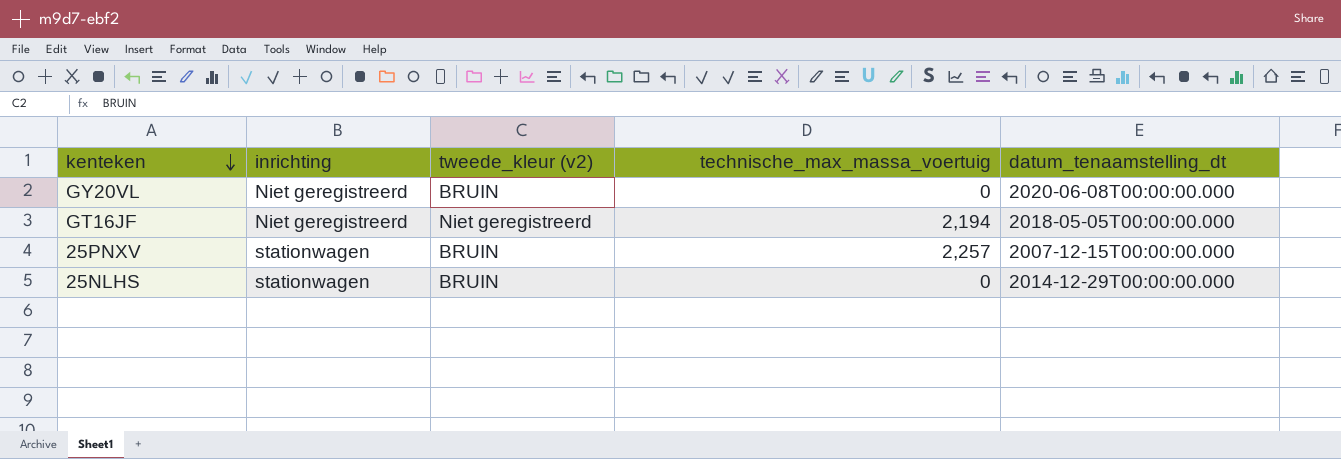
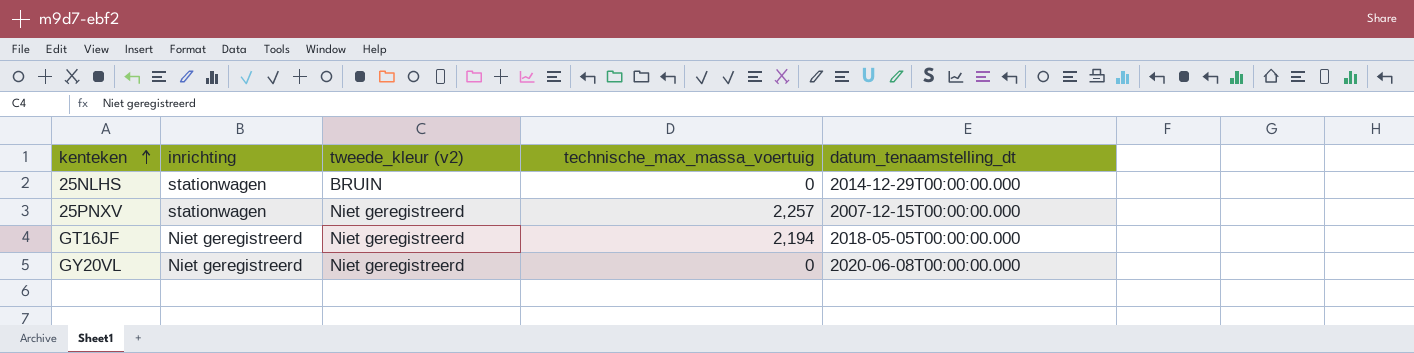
row order: kenteken descending -> kenteken ascending
25PNXV | tweede_kleur (v2): BRUIN -> Niet geregistreerd
GY20VL | tweede_kleur (v2): BRUIN -> Niet geregistreerd

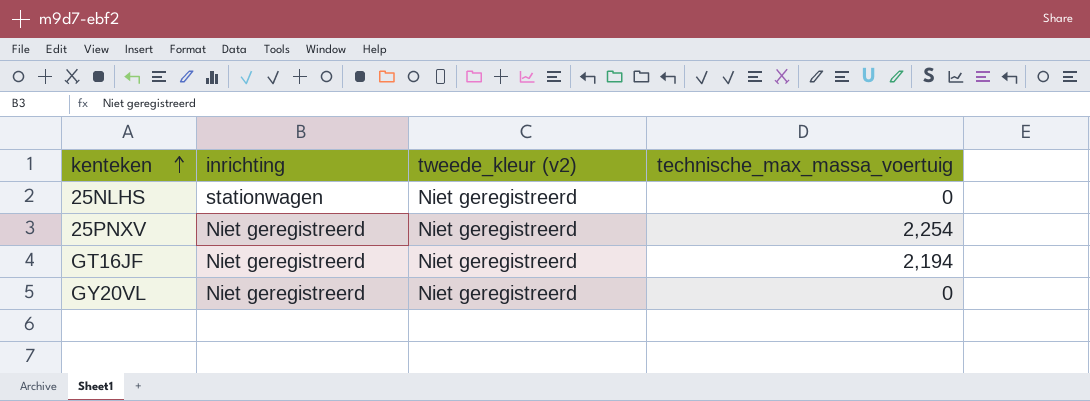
column datum_tenaamstelling_dt | position: 5 -> none
25NLHS | tweede_kleur (v2): BRUIN -> Niet geregistreerd
25PNXV | inrichting: stationwagen -> Niet geregistreerd
25PNXV | technische_max_massa_voertuig: 2,257 -> 2,254

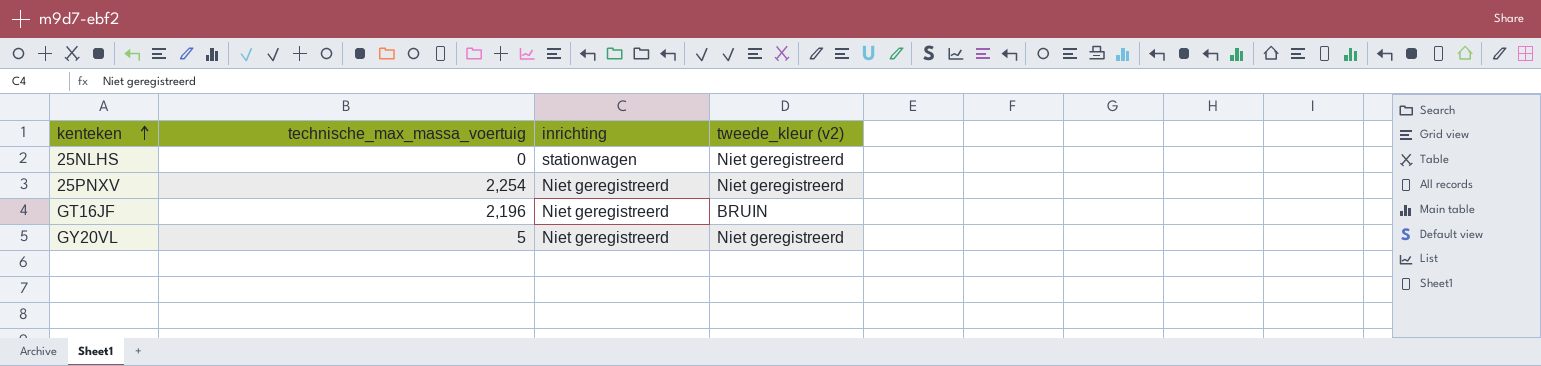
column technische_max_massa_voertuig | position: 4 -> 2
GT16JF | technische_max_massa_voertuig: 2,194 -> 2,196
GT16JF | tweede_kleur (v2): Niet geregistreerd -> BRUIN
GY20VL | technische_max_massa_voertuig: 0 -> 5

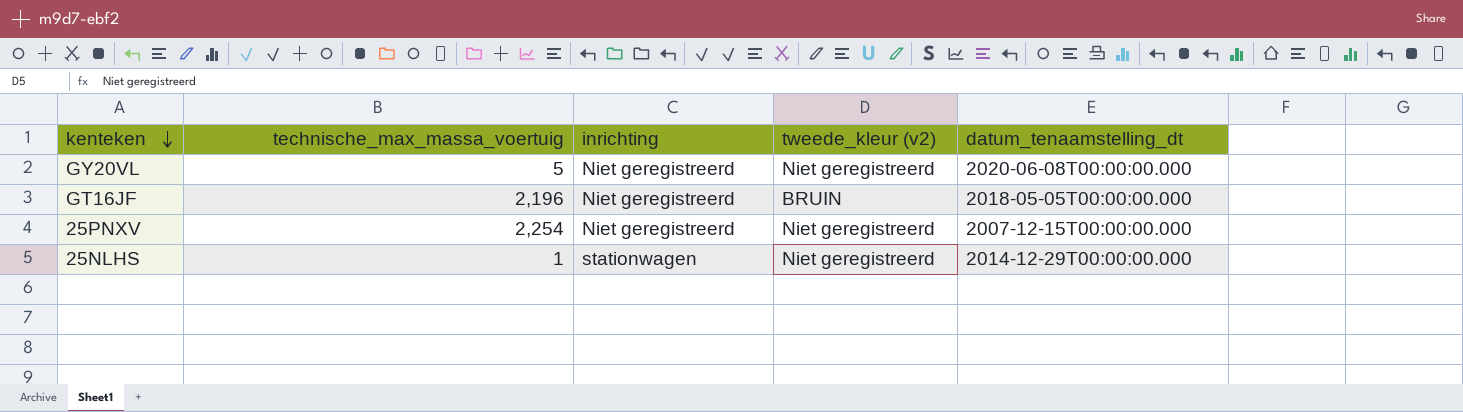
row order: kenteken ascending -> kenteken descending
column datum_tenaamstelling_dt | position: none -> 5
25NLHS | technische_max_massa_voertuig: 0 -> 1

